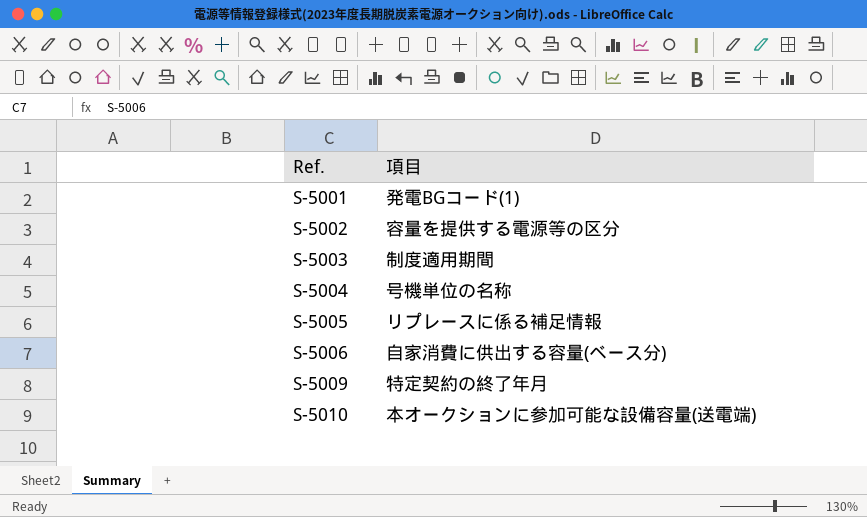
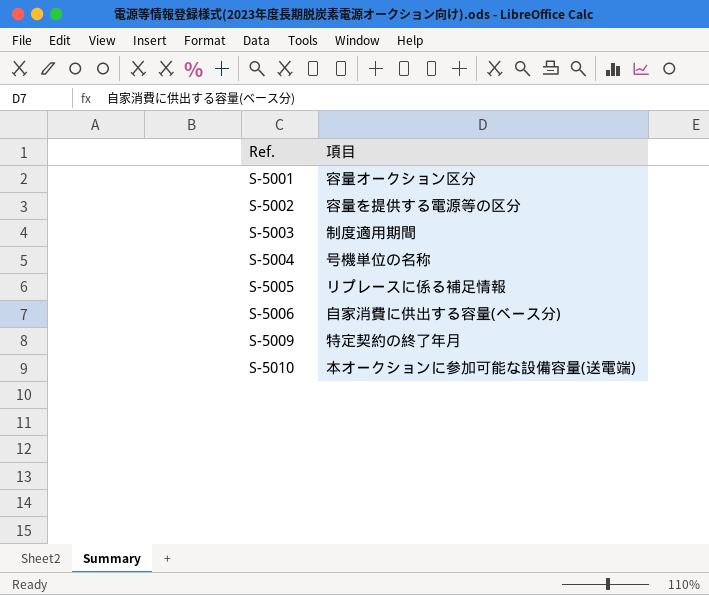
S-5001 | 項目: 発電BGコード(1) -> 容量オークション区分

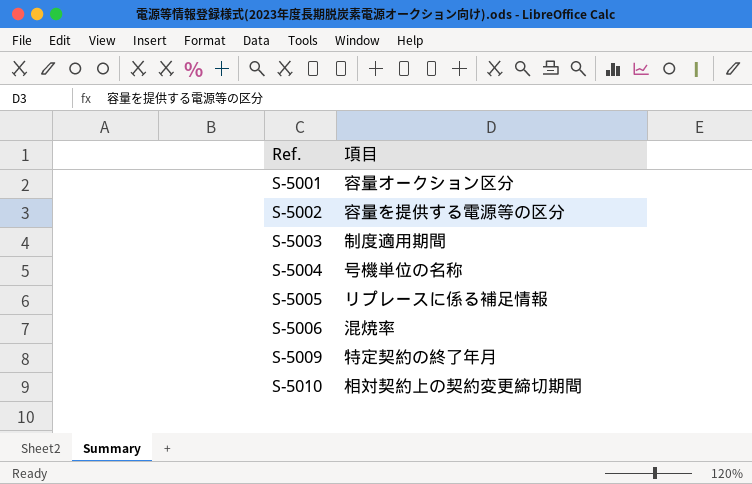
S-5006 | 項目: 自家消費に供出する容量(ベース分) -> 混焼率
S-5010 | 項目: 本オークションに参加可能な設備容量(送電端) -> 相対契約上の契約変更締切期間

